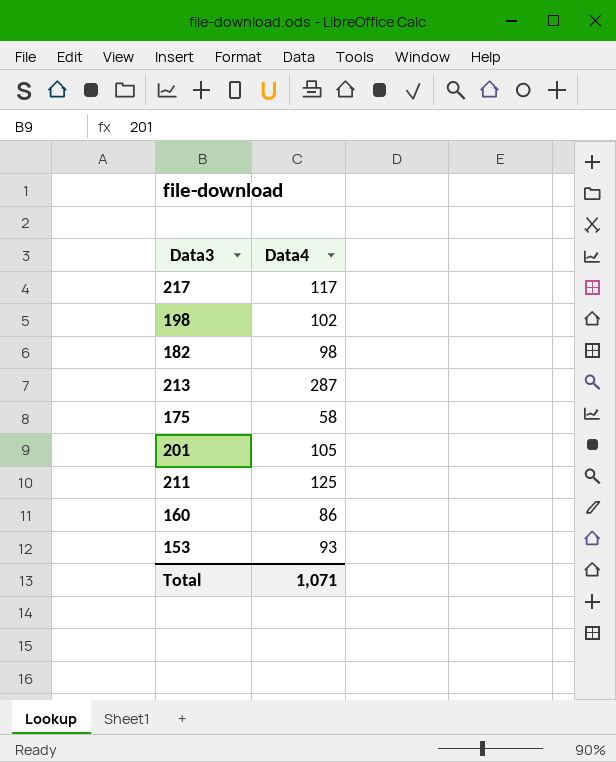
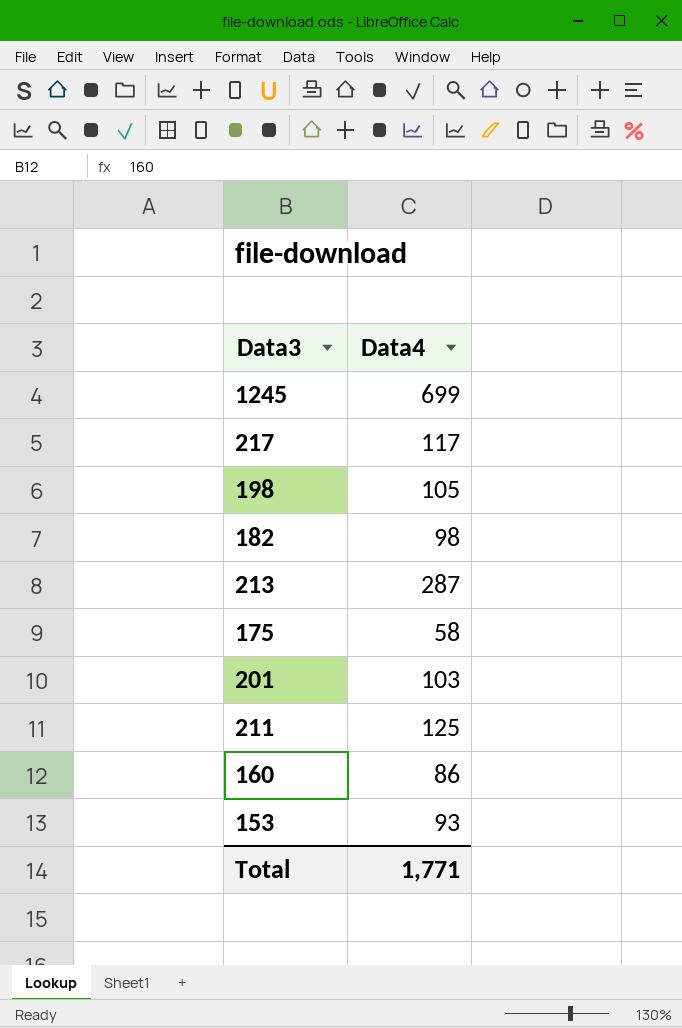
row 1245: none -> 699
198 | Data4: 102 -> 105
201 | Data4: 105 -> 103
Total | Data4: 1,071 -> 1,771

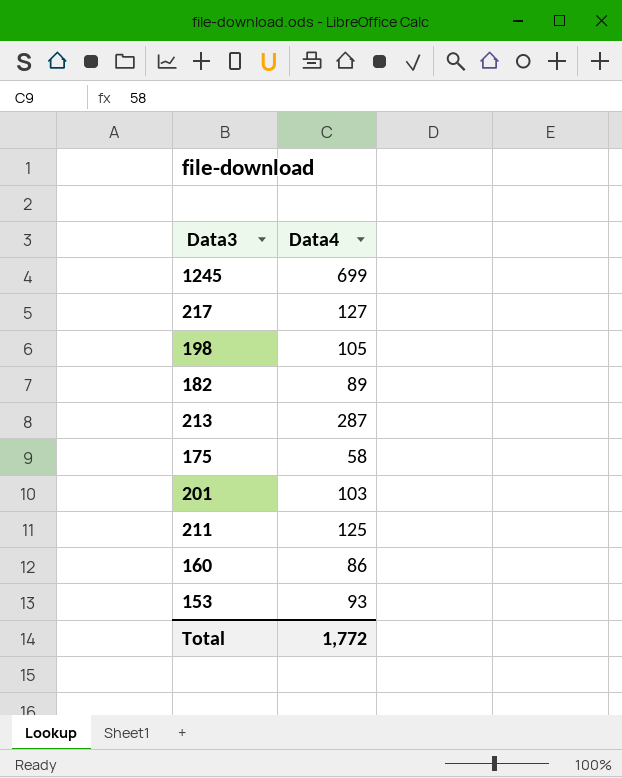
217 | Data4: 117 -> 127
182 | Data4: 98 -> 89
Total | Data4: 1,771 -> 1,772

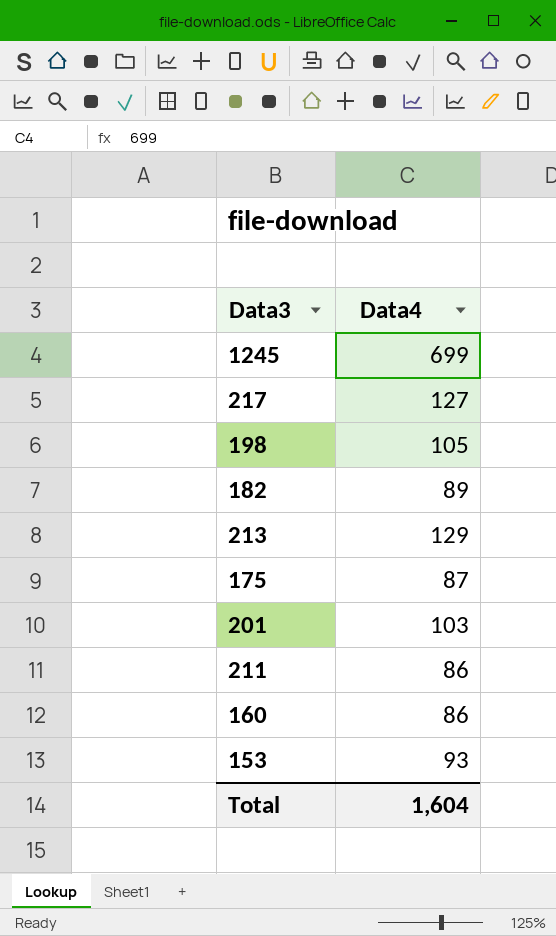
213 | Data4: 287 -> 129
175 | Data4: 58 -> 87
211 | Data4: 125 -> 86
Total | Data4: 1,772 -> 1,604

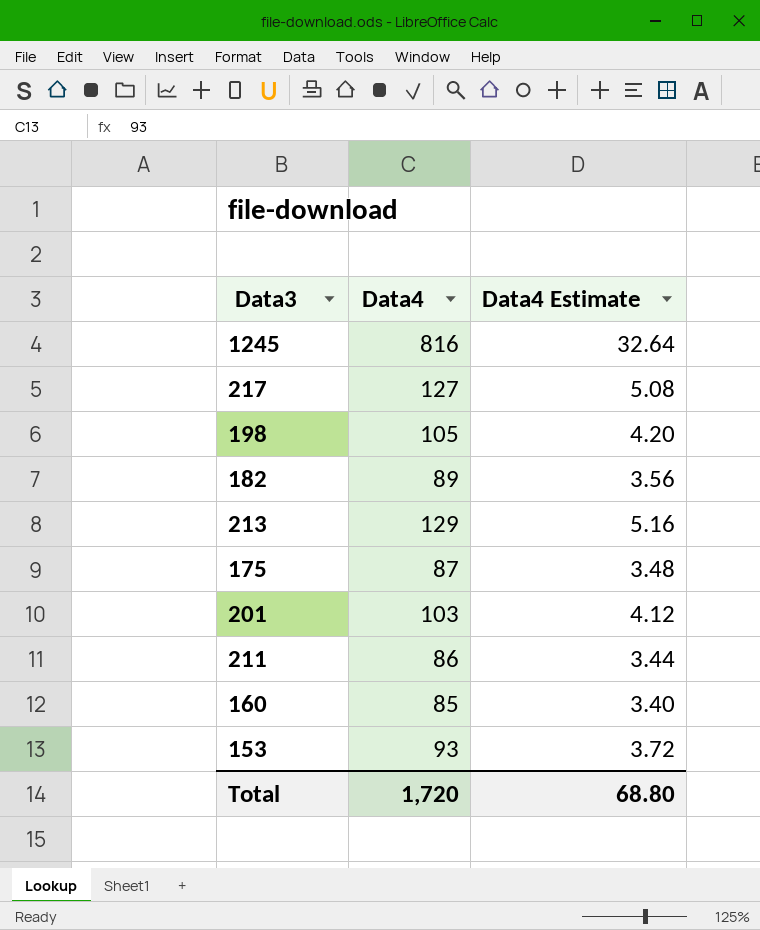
column Data4 Estimate | formula: none -> [Data4] * 0.04
1245 | Data4: 699 -> 816
160 | Data4: 86 -> 85
Total | Data4: 1,604 -> 1,720

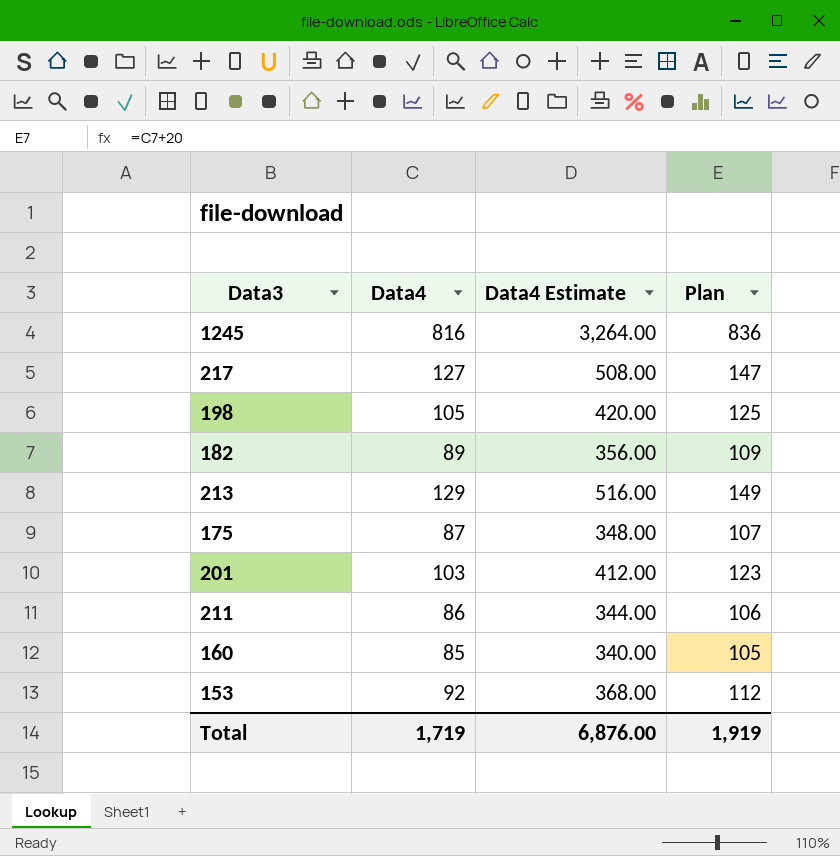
column Data4 Estimate | formula: [Data4] * 0.04 -> [Data4] * 4
column Plan | formula: none -> [Data4] + 20
153 | Data4: 93 -> 92
Total | Data4: 1,720 -> 1,719
Total | Data4 Estimate: 68.80 -> 6,876.00

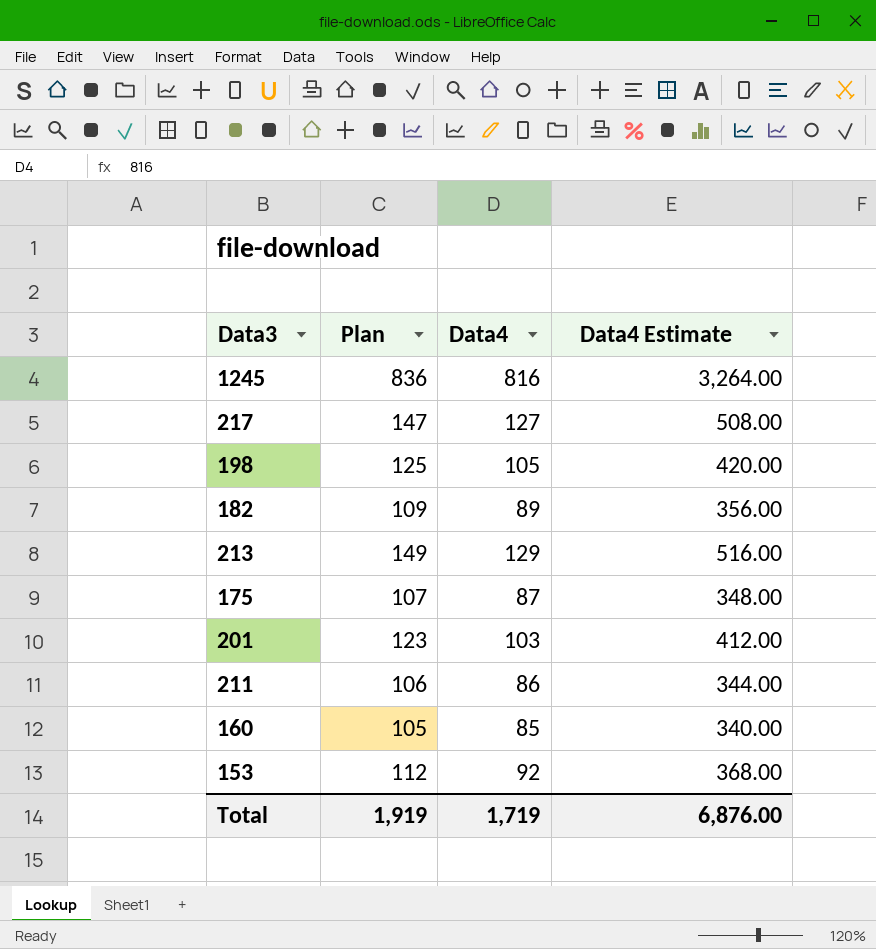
column Plan | position: 4 -> 2

